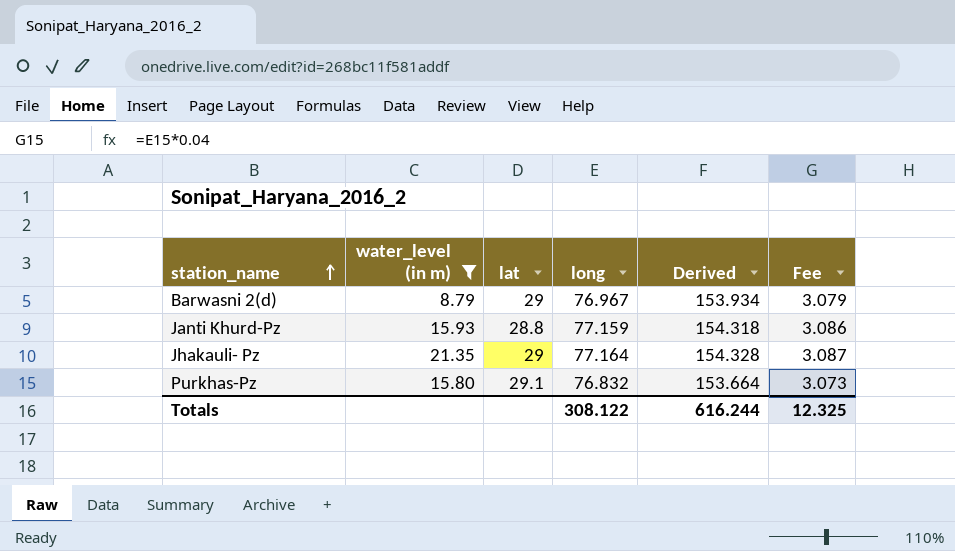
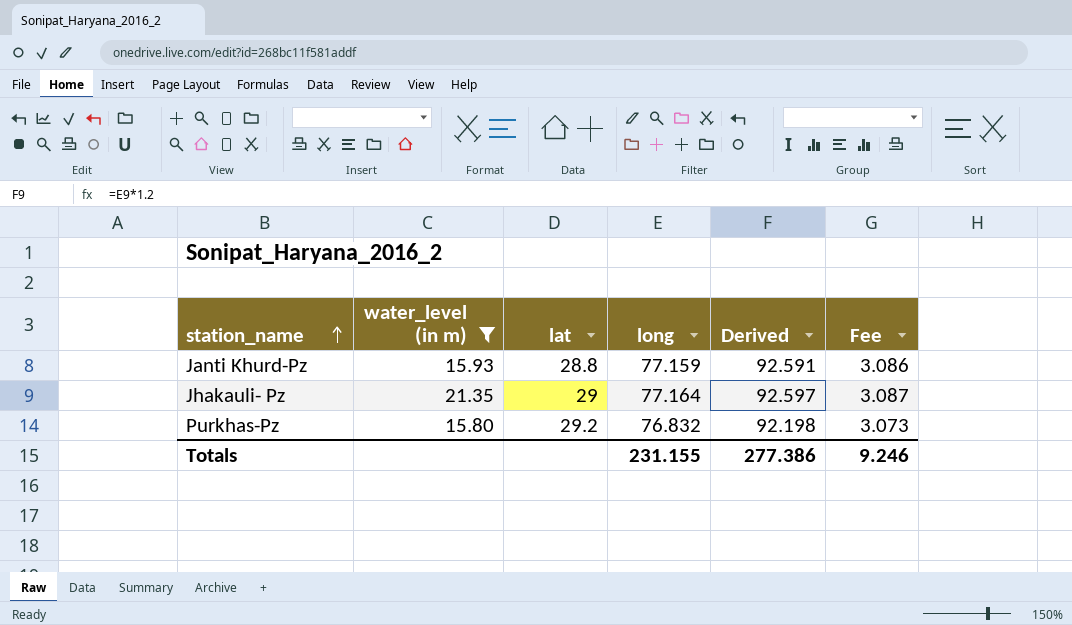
column Derived | formula: [long] * 2 -> [long] * 1.2
row Barwasni 2(d): 8.79 | 29 | 76.967 | 153.934 | 3.079 -> none
Purkhas-Pz | lat: 29.1 -> 29.2
Totals | long: 308.122 -> 231.155
Totals | Derived: 616.244 -> 277.386
Totals | Fee: 12.325 -> 9.246

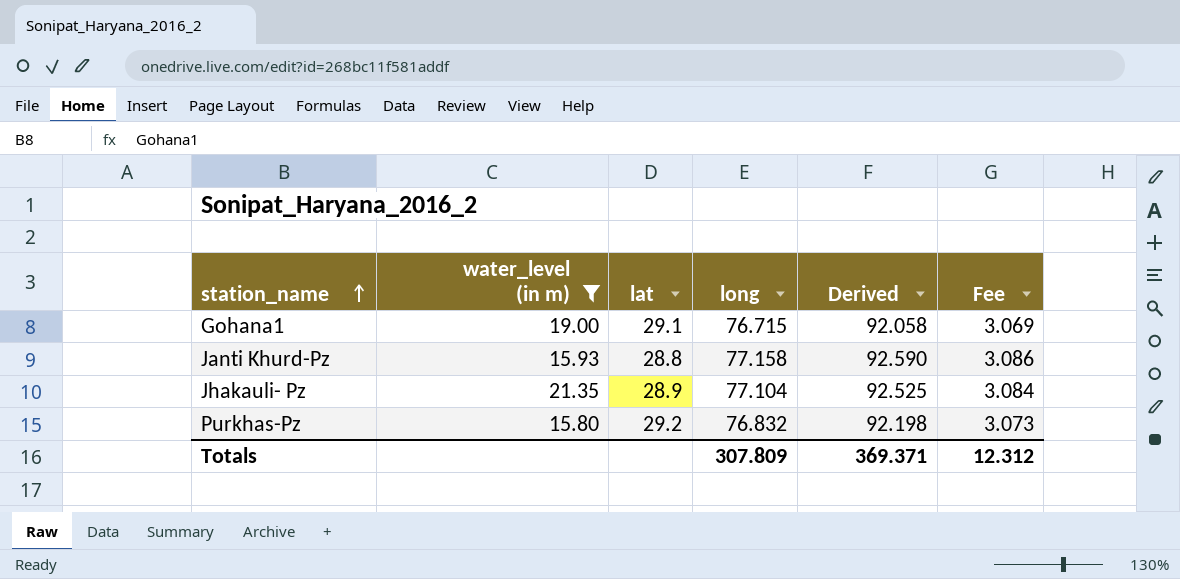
row Gohana1: none -> 19.00 | 29.1 | 76.715 | 92.058 | 3.069
Janti Khurd-Pz | long: 77.159 -> 77.158
Janti Khurd-Pz | Derived: 92.591 -> 92.590
Jhakauli- Pz | lat: 29 -> 28.9
Jhakauli- Pz | long: 77.164 -> 77.104
Jhakauli- Pz | Derived: 92.597 -> 92.525
Jhakauli- Pz | Fee: 3.087 -> 3.084
Totals | long: 231.155 -> 307.809
Totals | Derived: 277.386 -> 369.371
Totals | Fee: 9.246 -> 12.312

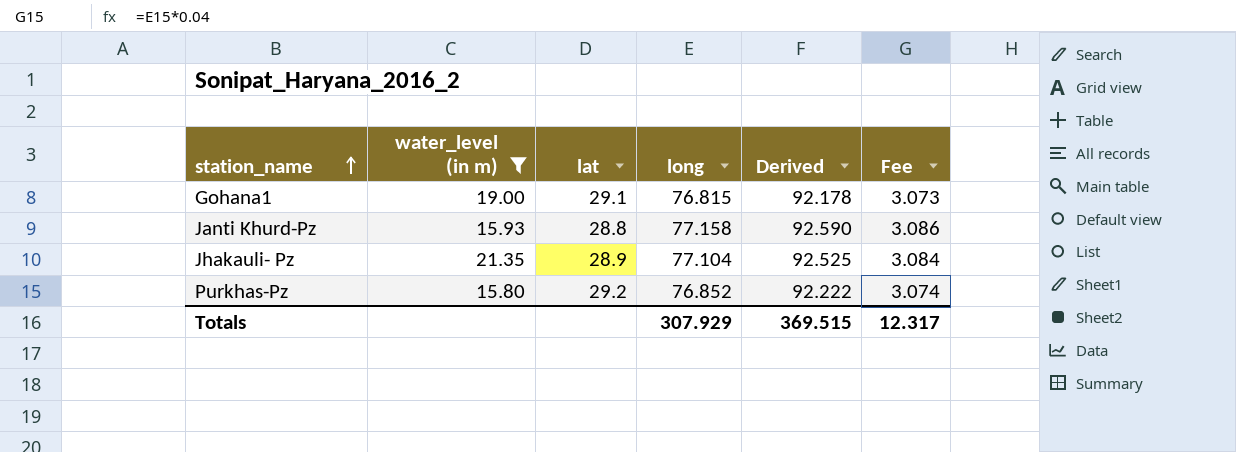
Gohana1 | long: 76.715 -> 76.815
Gohana1 | Derived: 92.058 -> 92.178
Gohana1 | Fee: 3.069 -> 3.073
Purkhas-Pz | long: 76.832 -> 76.852
Purkhas-Pz | Derived: 92.198 -> 92.222
Purkhas-Pz | Fee: 3.073 -> 3.074
Totals | long: 307.809 -> 307.929
Totals | Derived: 369.371 -> 369.515
Totals | Fee: 12.312 -> 12.317

